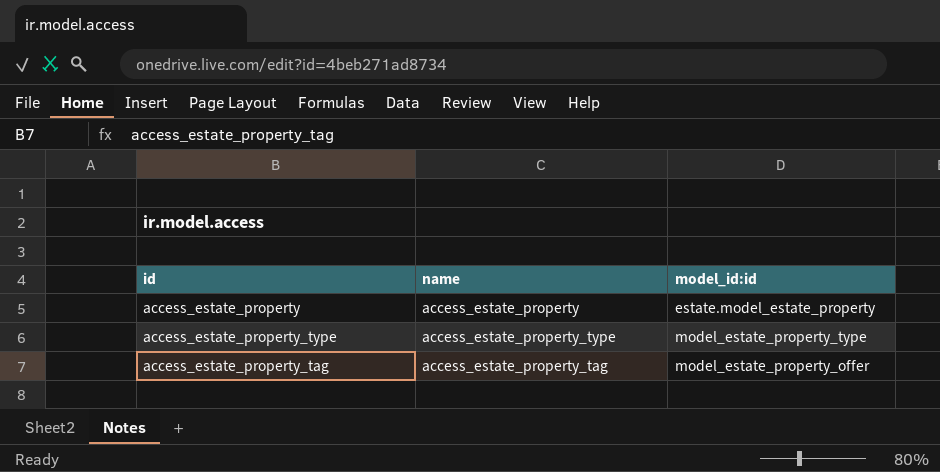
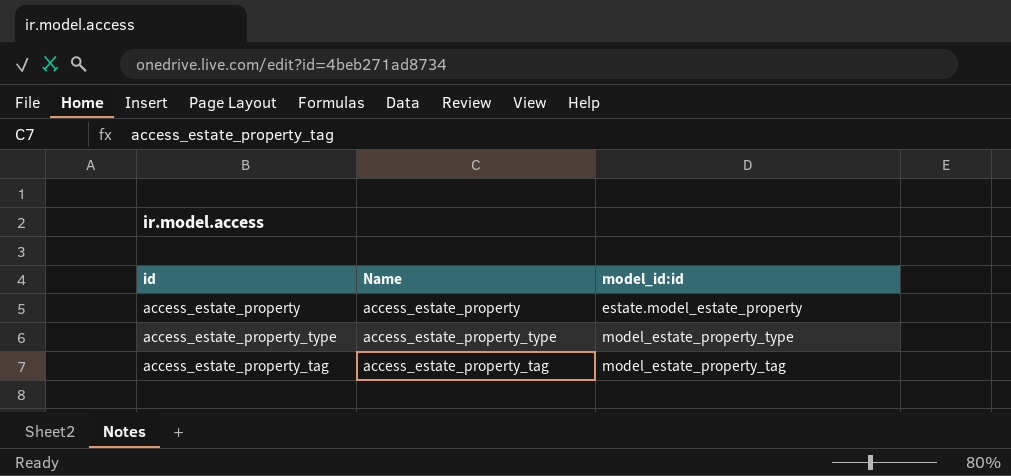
column name: name -> Name
access_estate_property_tag | model_id:id: model_estate_property_offer -> model_estate_property_tag

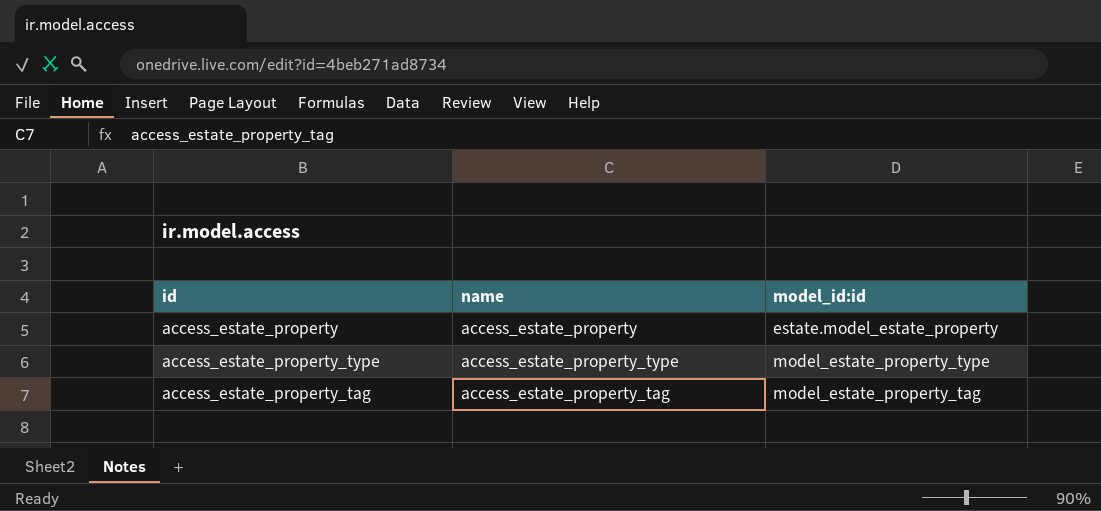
column name: Name -> name

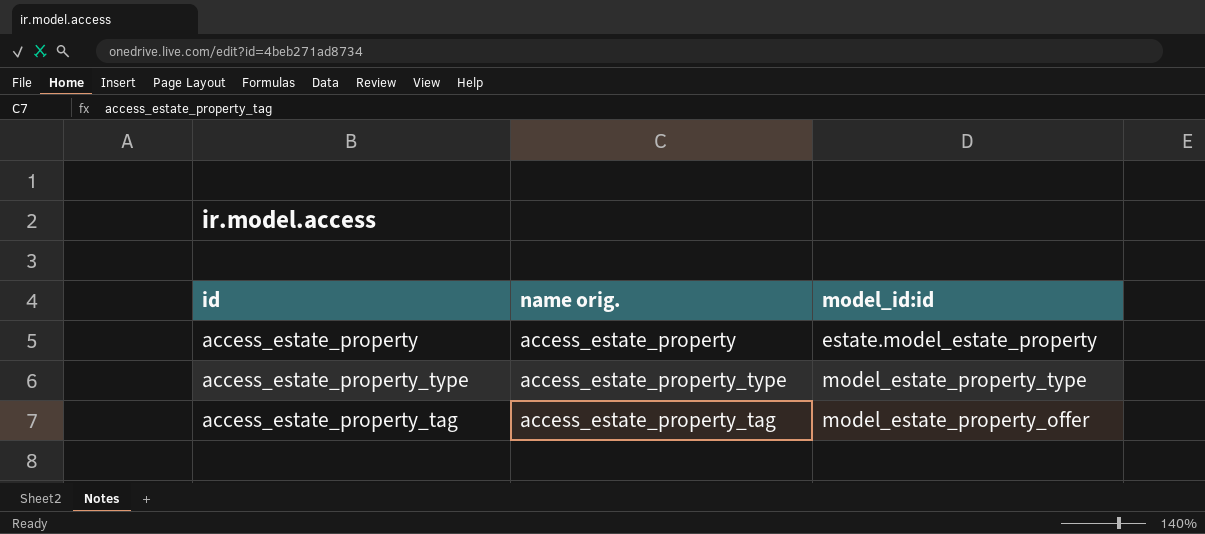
column name: name -> name orig.
access_estate_property_tag | model_id:id: model_estate_property_tag -> model_estate_property_offer

